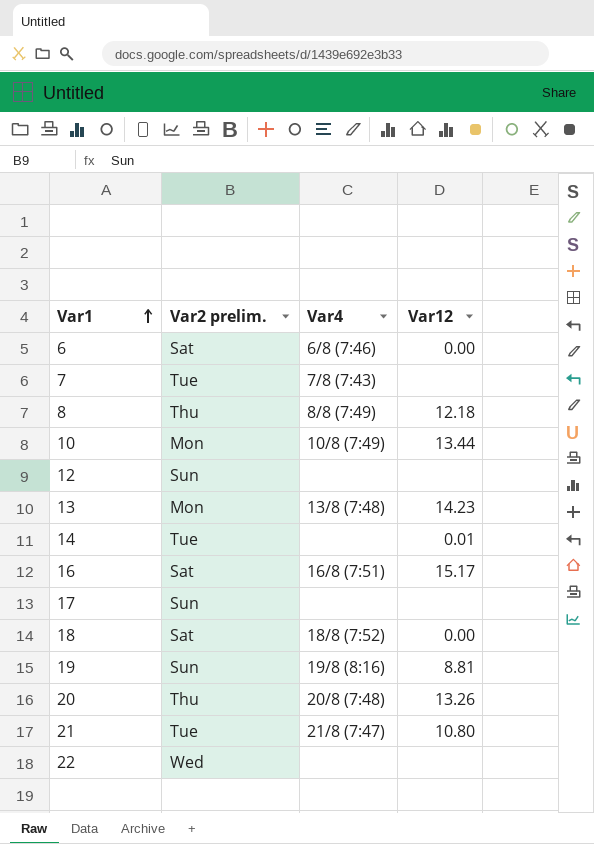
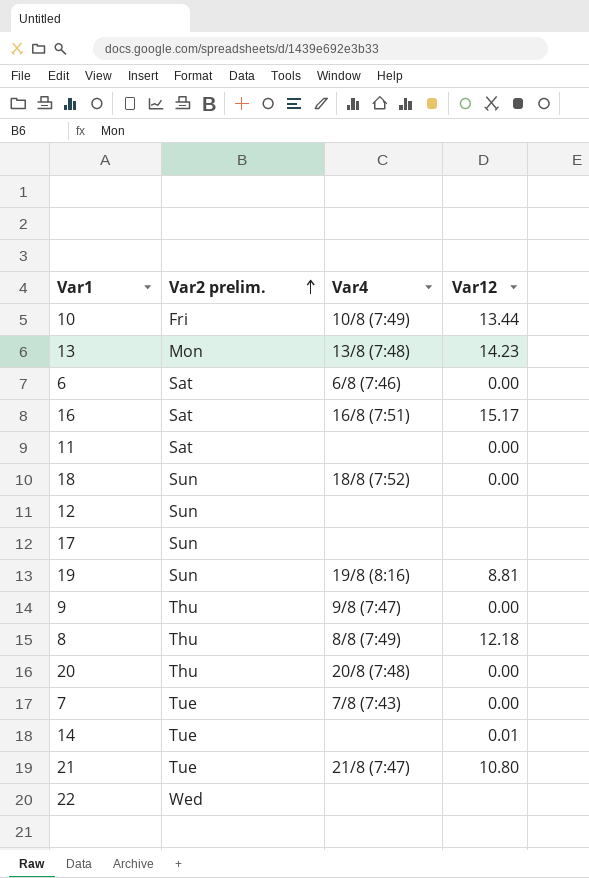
row order: Var1 ascending -> Var2 prelim. ascending
10 | Var2 prelim.: Mon -> Fri
row 11: none -> Sat | none | 0.00
18 | Var2 prelim.: Sat -> Sun
row 9: none -> Thu | 9/8 (7:47) | 0.00
20 | Var12: 13.26 -> 0.00
7 | Var12: none -> 0.00

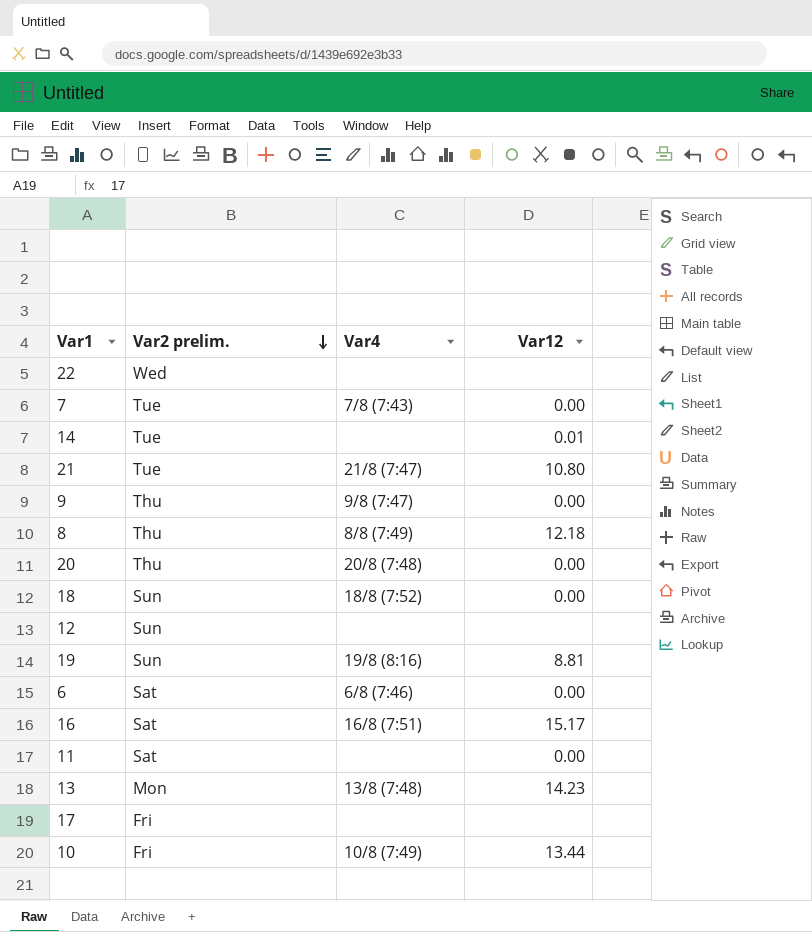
row order: Var2 prelim. ascending -> Var2 prelim. descending
17 | Var2 prelim.: Sun -> Fri

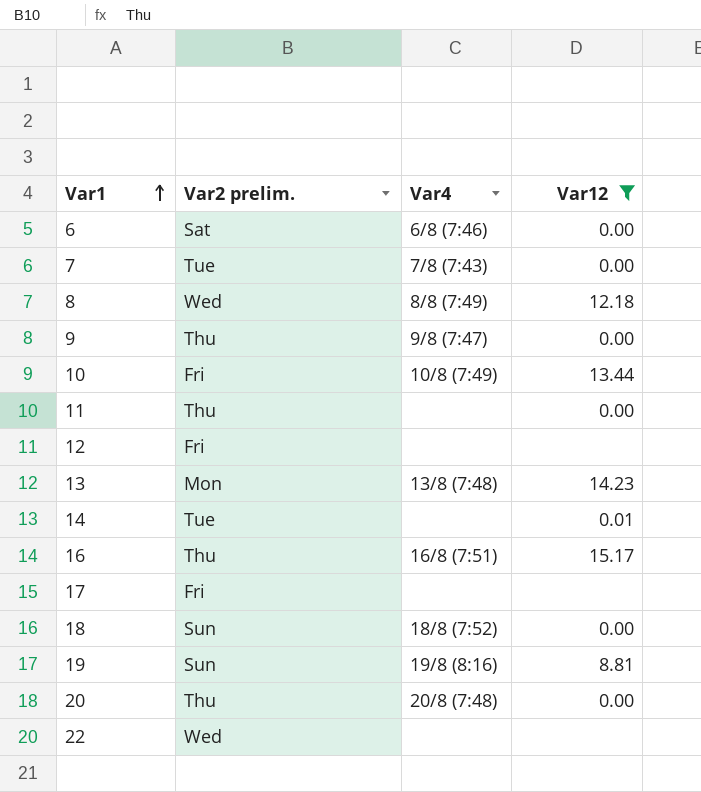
filter: none -> Var12 != 10.80
row order: Var2 prelim. descending -> Var1 ascending
8 | Var2 prelim.: Thu -> Wed
11 | Var2 prelim.: Sat -> Thu
12 | Var2 prelim.: Sun -> Fri
16 | Var2 prelim.: Sat -> Thu

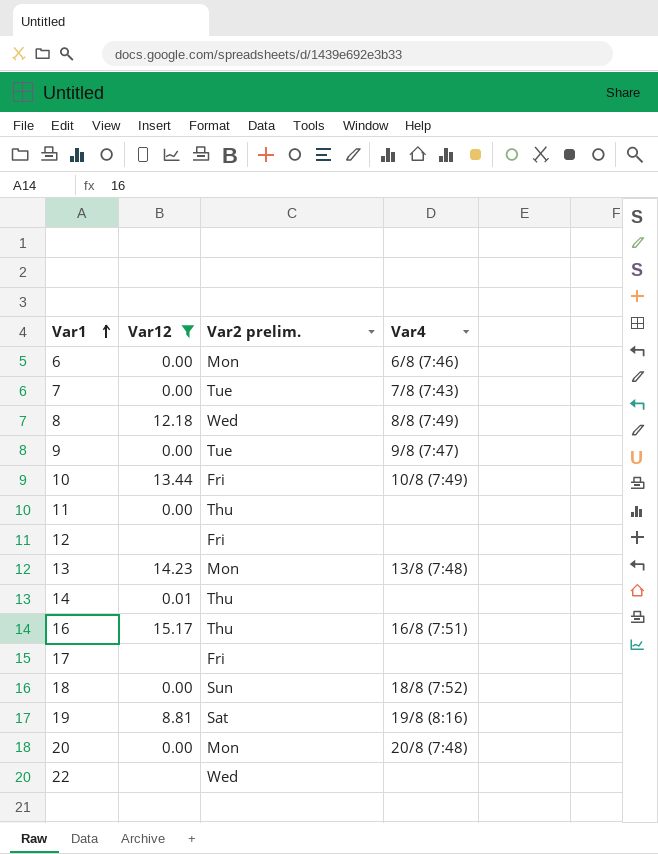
column Var12 | position: 4 -> 2
6 | Var2 prelim.: Sat -> Mon
9 | Var2 prelim.: Thu -> Tue
14 | Var2 prelim.: Tue -> Thu
19 | Var2 prelim.: Sun -> Sat
20 | Var2 prelim.: Thu -> Mon

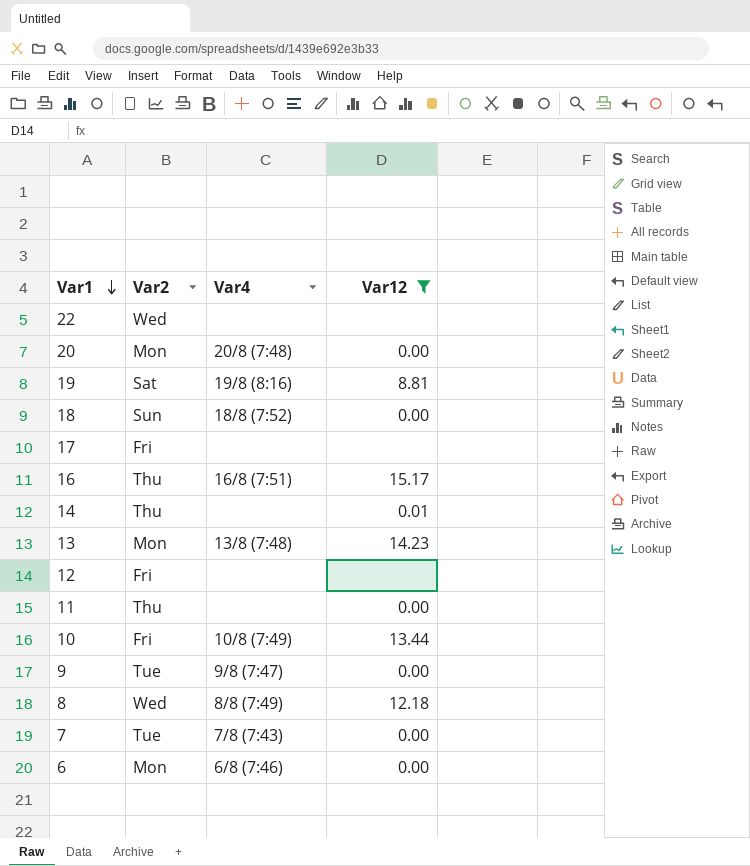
row order: Var1 ascending -> Var1 descending
column name: Var2 prelim. -> Var2
column Var12 | position: 2 -> 4

